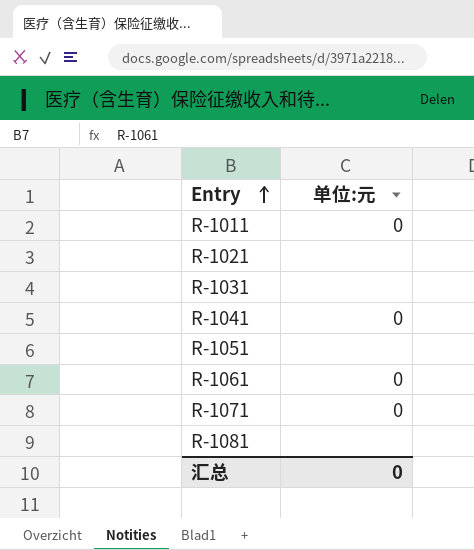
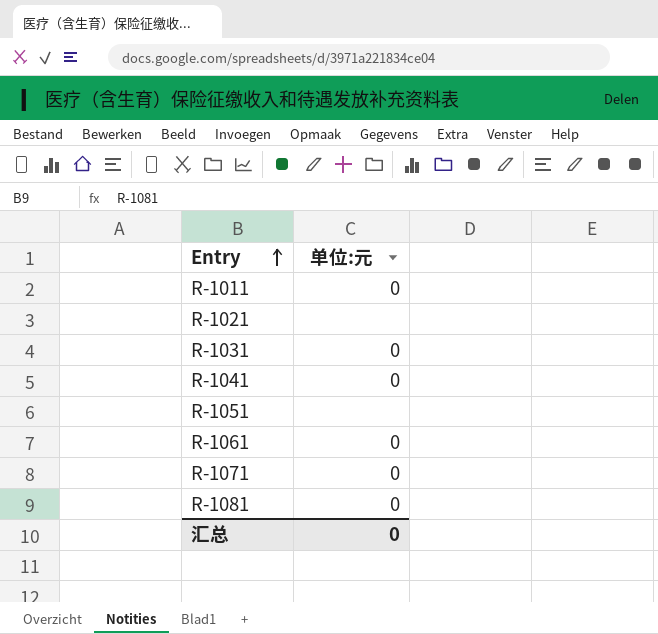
R-1031 | 单位:元: none -> 0
R-1081 | 单位:元: none -> 0

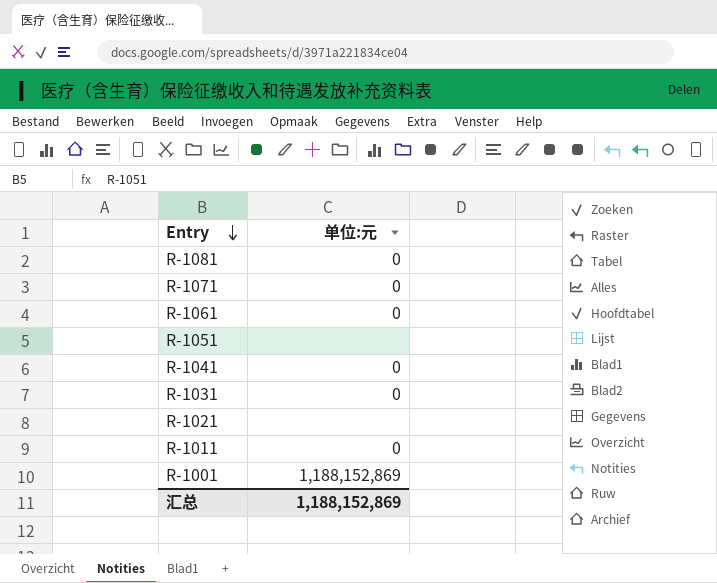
row order: Entry ascending -> Entry descending
row R-1001: none -> 1,188,152,869
汇总 | 单位:元: 0 -> 1,188,152,869

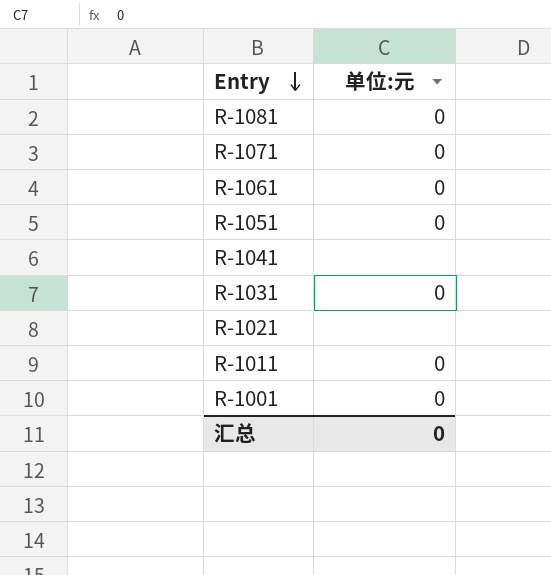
R-1051 | 单位:元: none -> 0
R-1041 | 单位:元: 0 -> none
R-1001 | 单位:元: 1,188,152,869 -> 0
汇总 | 单位:元: 1,188,152,869 -> 0

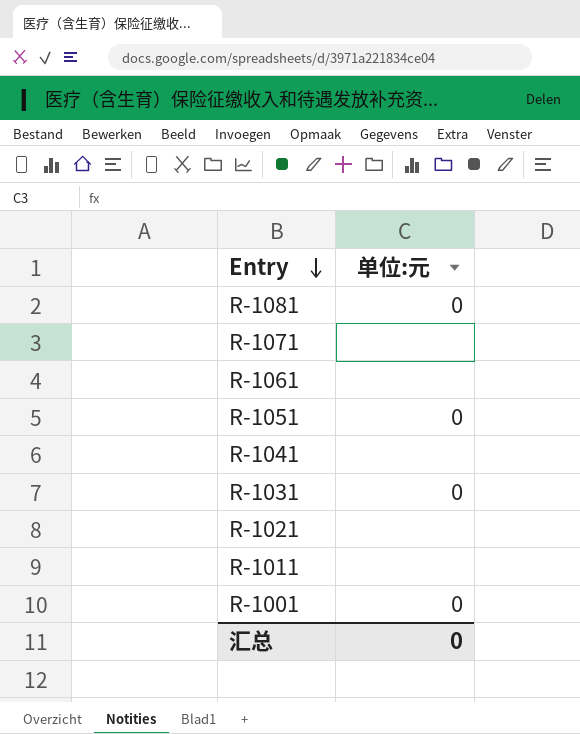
R-1071 | 单位:元: 0 -> none
R-1061 | 单位:元: 0 -> none
R-1011 | 单位:元: 0 -> none

